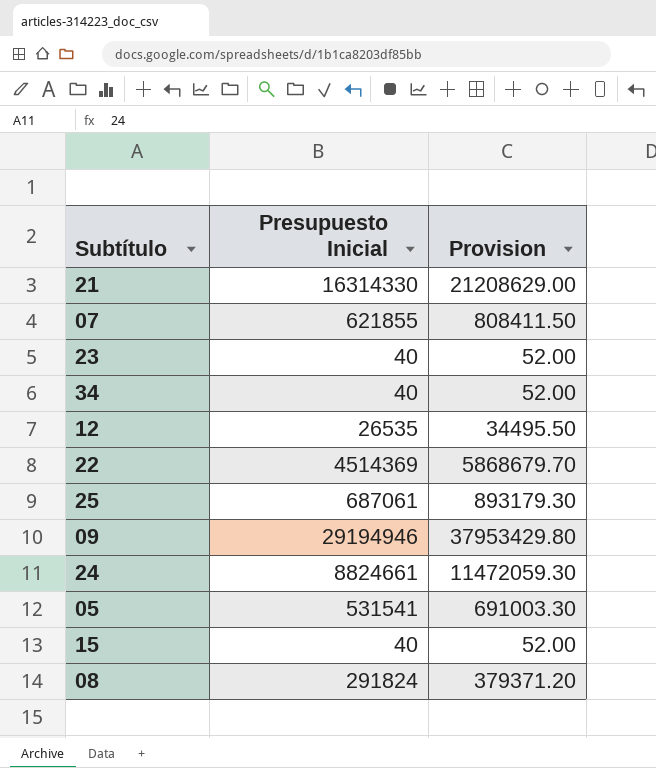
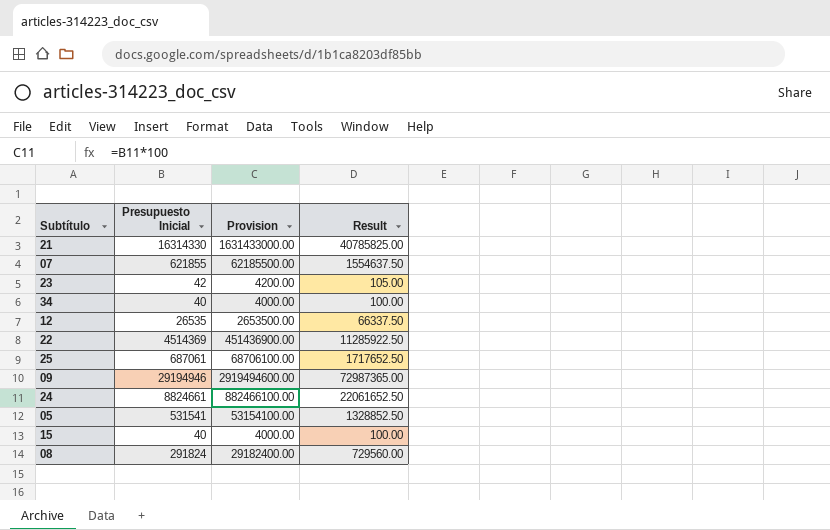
column Provision | formula: [Presupuesto Inicial] * 1.3 -> [Presupuesto Inicial] * 100
column Result | formula: none -> [Presupuesto Inicial] * 2.5
23 | Presupuesto Inicial: 40 -> 42

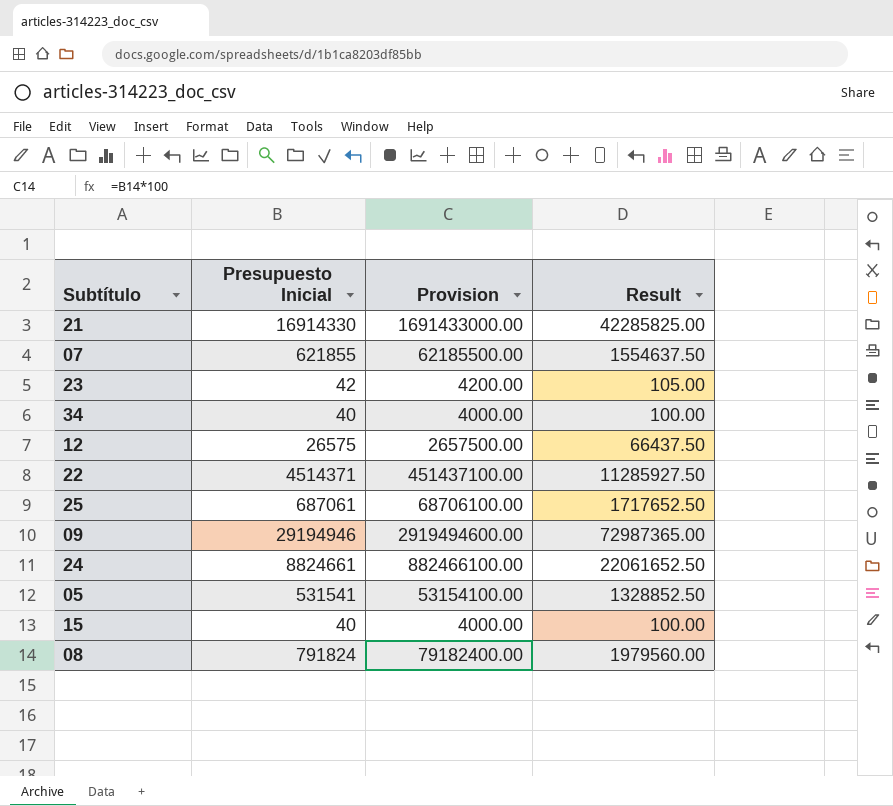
21 | Presupuesto Inicial: 16314330 -> 16914330
21 | Provision: 1631433000.00 -> 1691433000.00
21 | Result: 40785825.00 -> 42285825.00
12 | Presupuesto Inicial: 26535 -> 26575
12 | Provision: 2653500.00 -> 2657500.00
12 | Result: 66337.50 -> 66437.50
22 | Presupuesto Inicial: 4514369 -> 4514371
22 | Provision: 451436900.00 -> 451437100.00
22 | Result: 11285922.50 -> 11285927.50
08 | Presupuesto Inicial: 291824 -> 791824
08 | Provision: 29182400.00 -> 79182400.00
08 | Result: 729560.00 -> 1979560.00

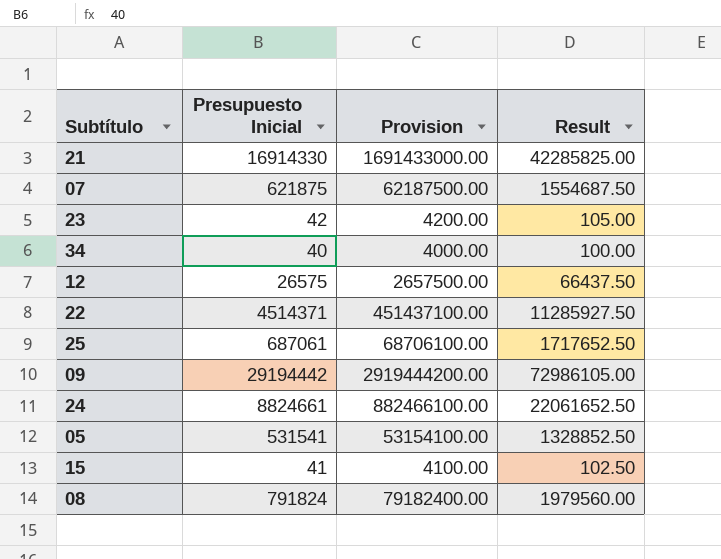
07 | Presupuesto Inicial: 621855 -> 621875
07 | Provision: 62185500.00 -> 62187500.00
07 | Result: 1554637.50 -> 1554687.50
09 | Presupuesto Inicial: 29194946 -> 29194442
09 | Provision: 2919494600.00 -> 2919444200.00
09 | Result: 72987365.00 -> 72986105.00
15 | Presupuesto Inicial: 40 -> 41
15 | Provision: 4000.00 -> 4100.00
15 | Result: 100.00 -> 102.50

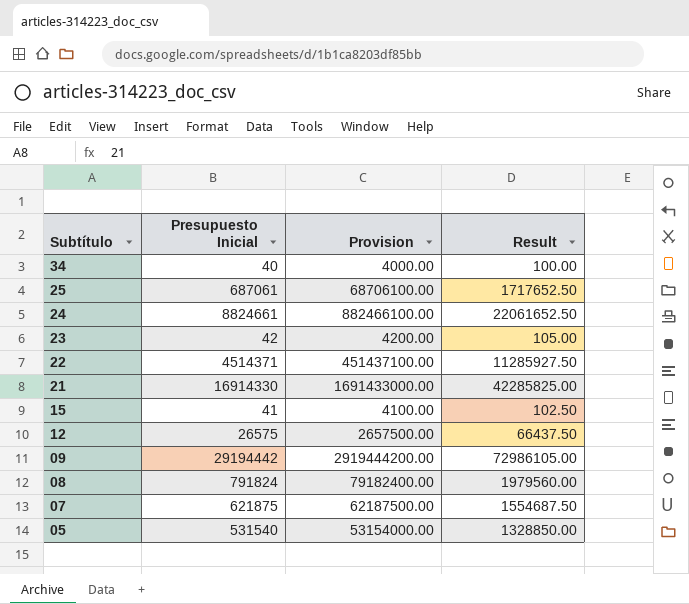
row order: none -> Subtítulo descending
05 | Presupuesto Inicial: 531541 -> 531540
05 | Provision: 53154100.00 -> 53154000.00
05 | Result: 1328852.50 -> 1328850.00

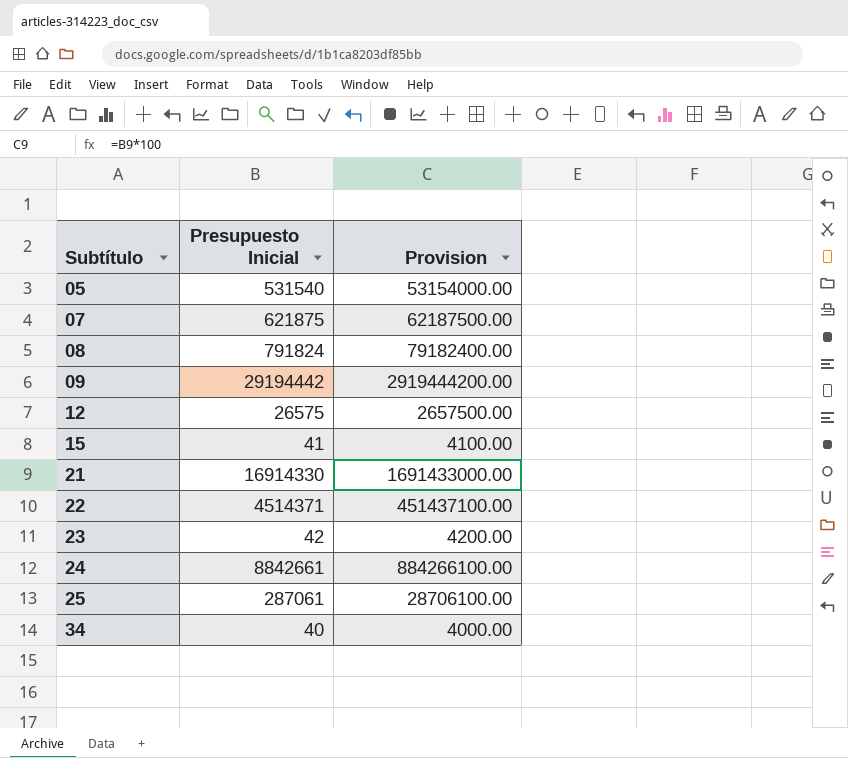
row order: Subtítulo descending -> Subtítulo ascending
column Result | formula: [Presupuesto Inicial] * 2.5 -> none
24 | Presupuesto Inicial: 8824661 -> 8842661
24 | Provision: 882466100.00 -> 884266100.00
25 | Presupuesto Inicial: 687061 -> 287061
25 | Provision: 68706100.00 -> 28706100.00

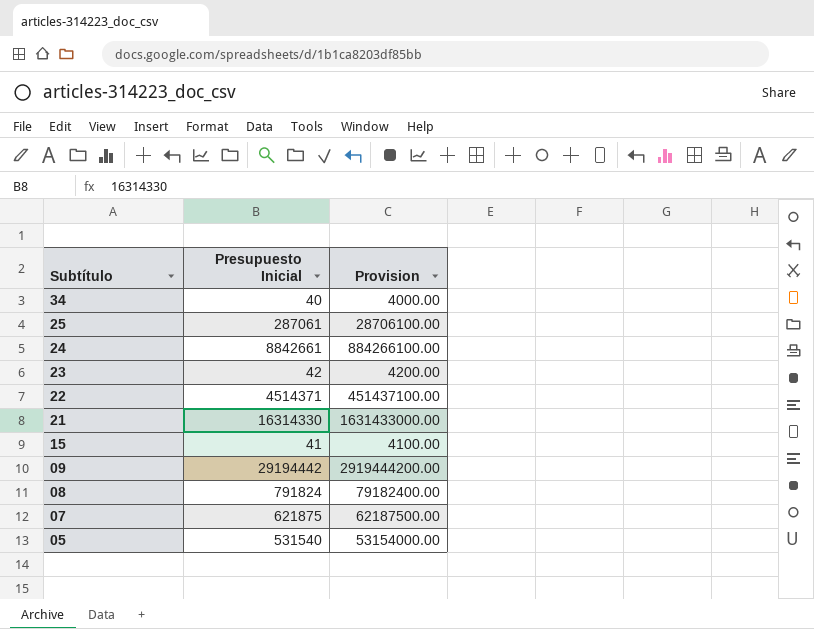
row order: Subtítulo ascending -> Subtítulo descending
row 12: 26575 | 2657500.00 -> none
21 | Presupuesto Inicial: 16914330 -> 16314330
21 | Provision: 1691433000.00 -> 1631433000.00

